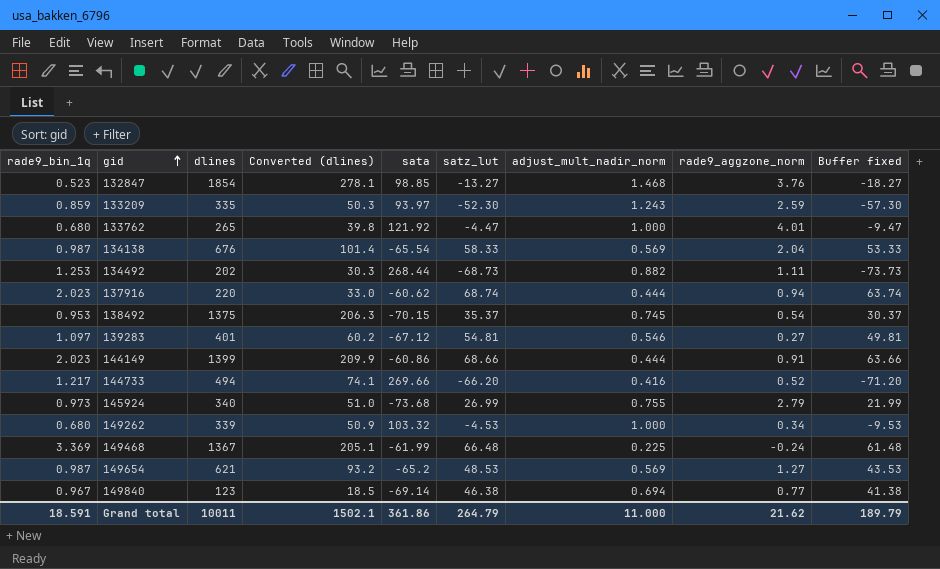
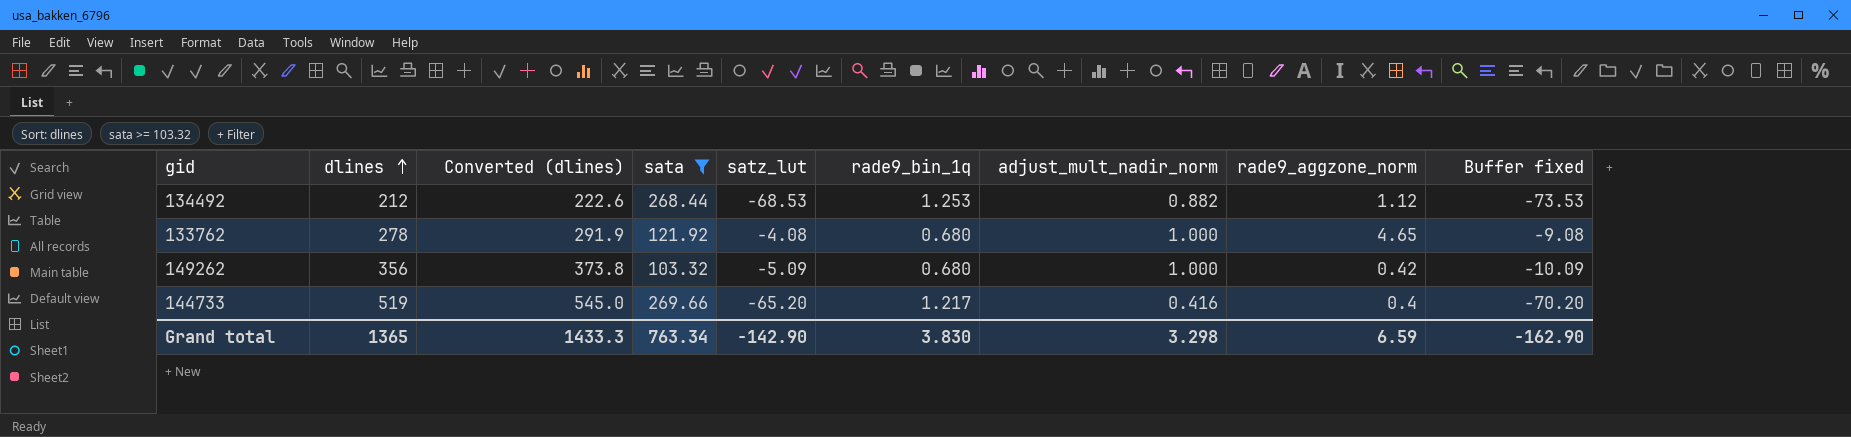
filter: none -> sata >= 103.32
row order: gid ascending -> dlines ascending
column Converted (dlines) | formula: [dlines] * 0.15 -> [dlines] * 1.05
column rade9_bin_1q | position: 1 -> 6
134492 | dlines: 202 -> 212
134492 | satz_lut: -68.73 -> -68.53
134492 | rade9_aggzone_norm: 1.11 -> 1.12
134492 | Buffer fixed: -73.73 -> -73.53
133762 | dlines: 265 -> 278
133762 | satz_lut: -4.47 -> -4.08
133762 | rade9_aggzone_norm: 4.01 -> 4.65
133762 | Buffer fixed: -9.47 -> -9.08
149262 | dlines: 339 -> 356
149262 | satz_lut: -4.53 -> -5.09
149262 | rade9_aggzone_norm: 0.34 -> 0.42
149262 | Buffer fixed: -9.53 -> -10.09
144733 | dlines: 494 -> 519
144733 | satz_lut: -66.20 -> -65.20
144733 | rade9_aggzone_norm: 0.52 -> 0.4
144733 | Buffer fixed: -71.20 -> -70.20
Grand total | dlines: 10011 -> 1365
Grand total | Converted (dlines): 1502.1 -> 1433.3
Grand total | sata: 361.86 -> 763.34
Grand total | satz_lut: 264.79 -> -142.90
Grand total | rade9_bin_1q: 18.591 -> 3.830
Grand total | adjust_mult_nadir_norm: 11.000 -> 3.298
Grand total | rade9_aggzone_norm: 21.62 -> 6.59
Grand total | Buffer fixed: 189.79 -> -162.90

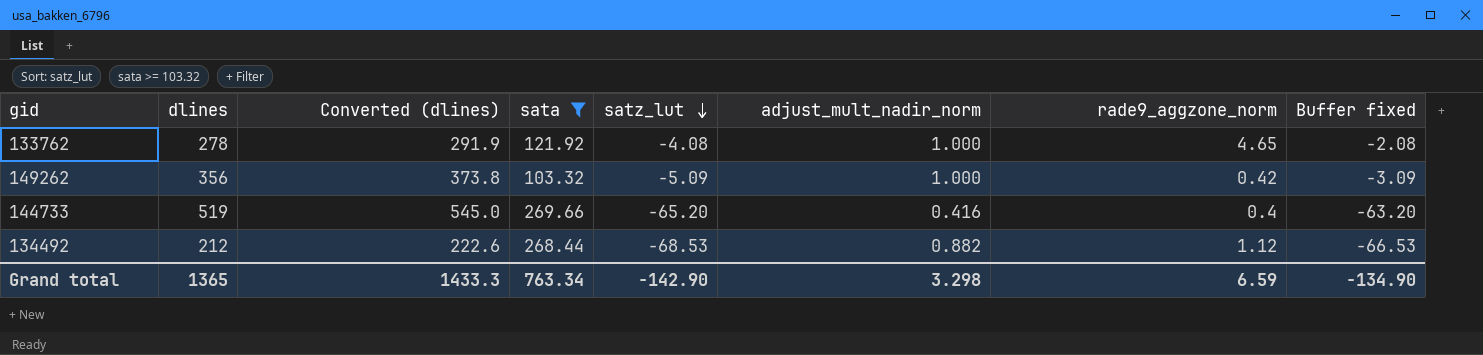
row order: dlines ascending -> satz_lut descending
column rade9_bin_1q | position: 6 -> none
column Buffer fixed | formula: [satz_lut] - 5 -> [satz_lut] + 2
Grand total | Buffer fixed: -162.90 -> -134.90

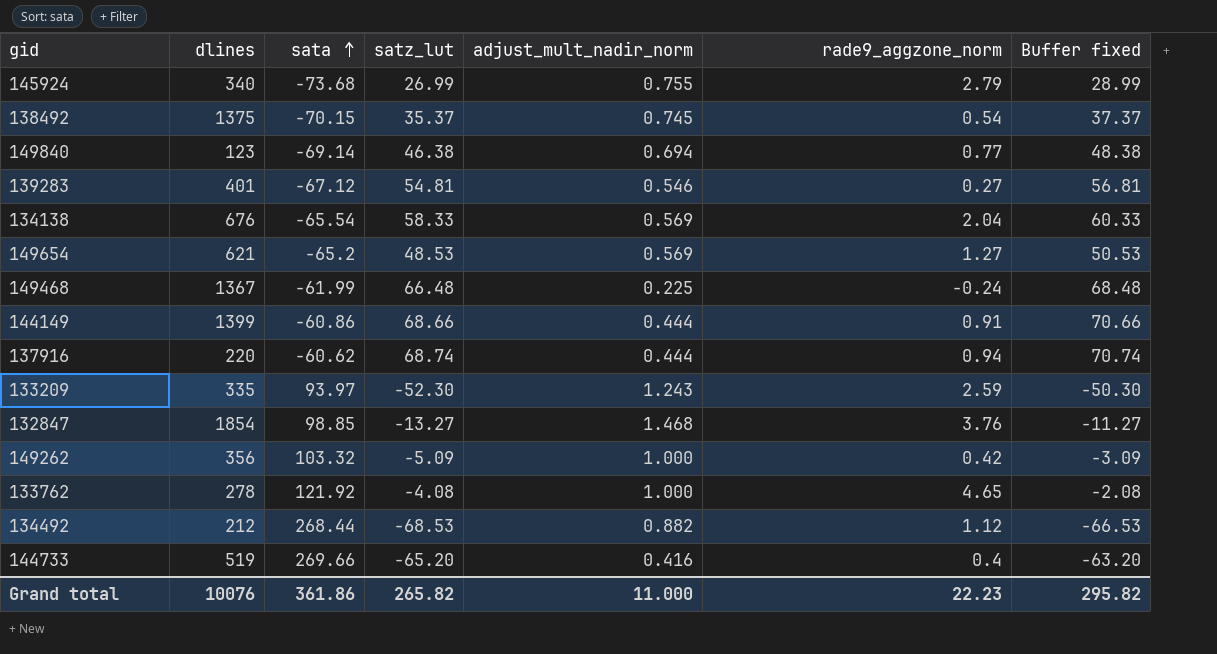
filter: sata >= 103.32 -> none
row order: satz_lut descending -> sata ascending
column Converted (dlines) | formula: [dlines] * 1.05 -> none
Grand total | dlines: 1365 -> 10076
Grand total | sata: 763.34 -> 361.86
Grand total | satz_lut: -142.90 -> 265.82
Grand total | adjust_mult_nadir_norm: 3.298 -> 11.000
Grand total | rade9_aggzone_norm: 6.59 -> 22.23
Grand total | Buffer fixed: -134.90 -> 295.82

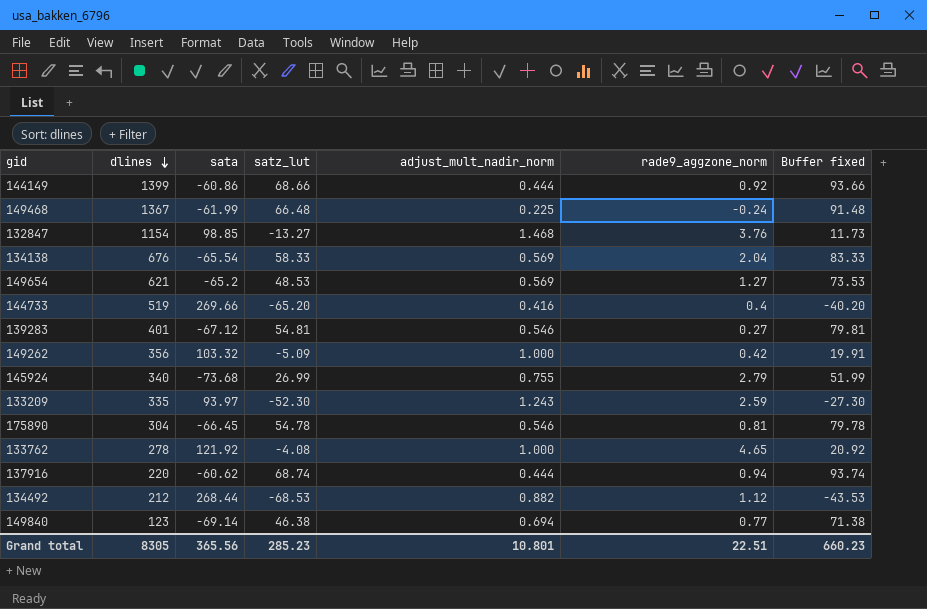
row order: sata ascending -> dlines descending
column Buffer fixed | formula: [satz_lut] + 2 -> [satz_lut] + 25
row 138492: 1375 | -70.15 | 35.37 | 0.745 | 0.54 | 37.37 -> none
144149 | rade9_aggzone_norm: 0.91 -> 0.92
132847 | dlines: 1854 -> 1154
row 175890: none -> 304 | -66.45 | 54.78 | 0.546 | 0.81 | 79.78
Grand total | dlines: 10076 -> 8305
Grand total | sata: 361.86 -> 365.56
Grand total | satz_lut: 265.82 -> 285.23
Grand total | adjust_mult_nadir_norm: 11.000 -> 10.801
Grand total | rade9_aggzone_norm: 22.23 -> 22.51
Grand total | Buffer fixed: 295.82 -> 660.23

